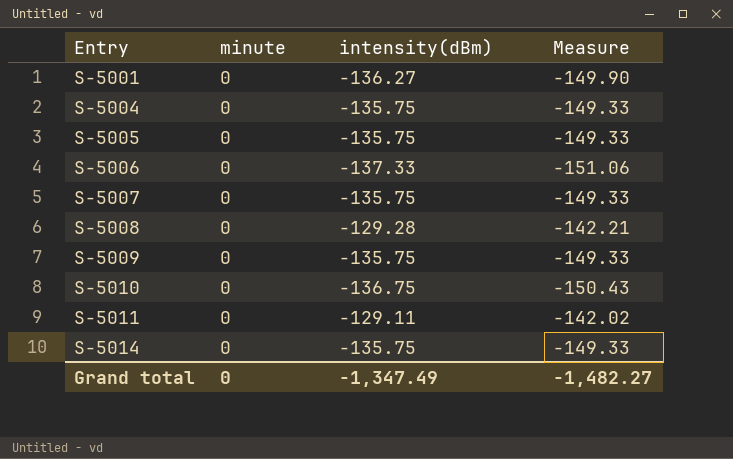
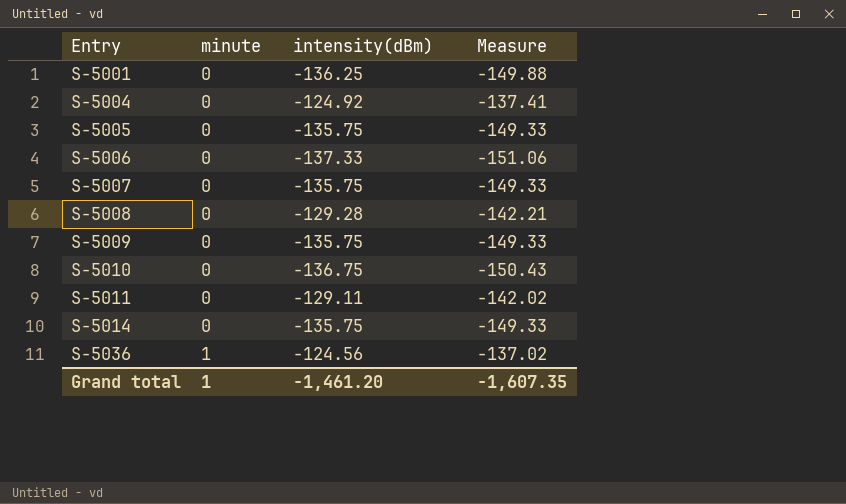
S-5001 | intensity(dBm): -136.27 -> -136.25
S-5001 | Measure: -149.90 -> -149.88
S-5004 | intensity(dBm): -135.75 -> -124.92
S-5004 | Measure: -149.33 -> -137.41
row S-5036: none -> 1 | -124.56 | -137.02
Grand total | minute: 0 -> 1
Grand total | intensity(dBm): -1,347.49 -> -1,461.20
Grand total | Measure: -1,482.27 -> -1,607.35

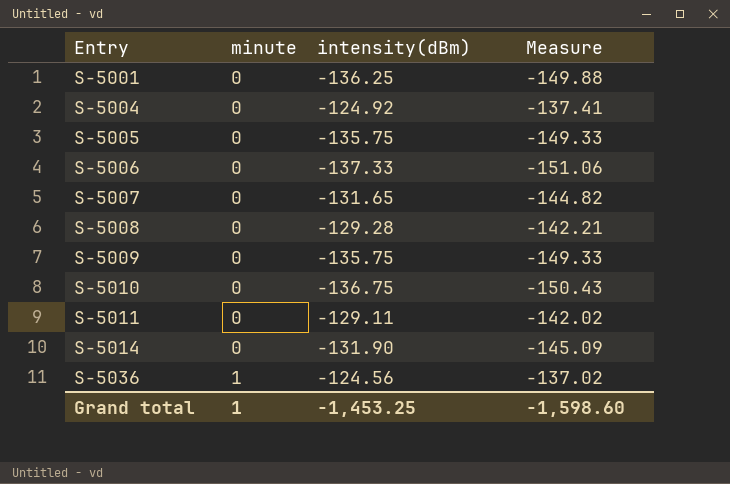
S-5007 | intensity(dBm): -135.75 -> -131.65
S-5007 | Measure: -149.33 -> -144.82
S-5014 | intensity(dBm): -135.75 -> -131.90
S-5014 | Measure: -149.33 -> -145.09
Grand total | intensity(dBm): -1,461.20 -> -1,453.25
Grand total | Measure: -1,607.35 -> -1,598.60

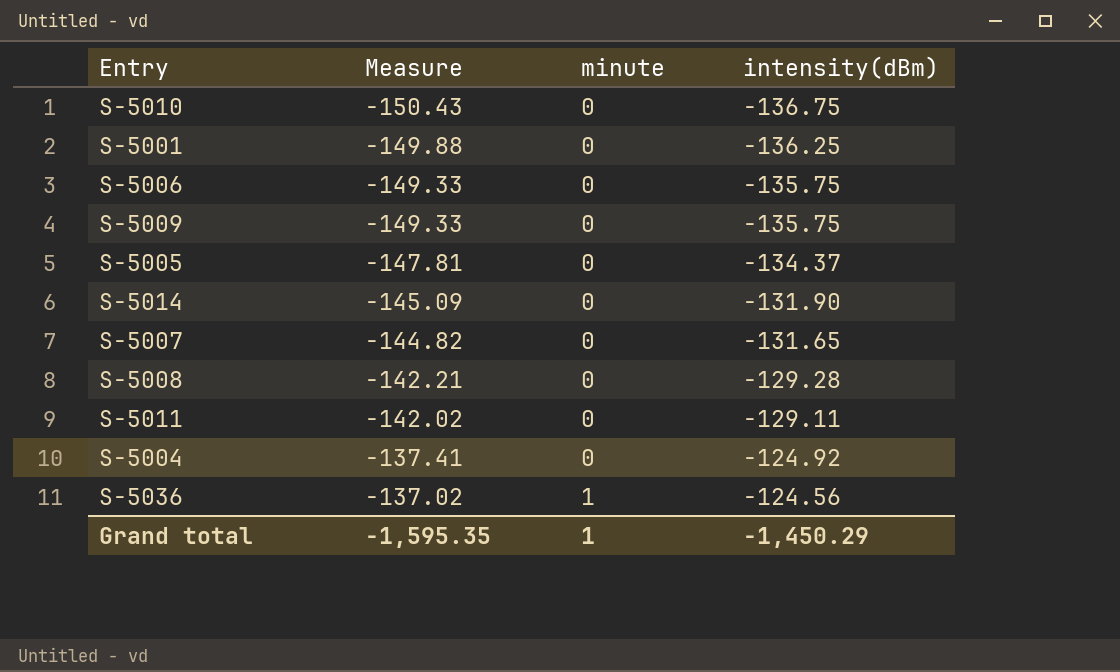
row order: Entry ascending -> Measure ascending
column Measure | position: 4 -> 2
S-5006 | Measure: -151.06 -> -149.33
S-5006 | intensity(dBm): -137.33 -> -135.75
S-5005 | Measure: -149.33 -> -147.81
S-5005 | intensity(dBm): -135.75 -> -134.37
Grand total | Measure: -1,598.60 -> -1,595.35
Grand total | intensity(dBm): -1,453.25 -> -1,450.29

